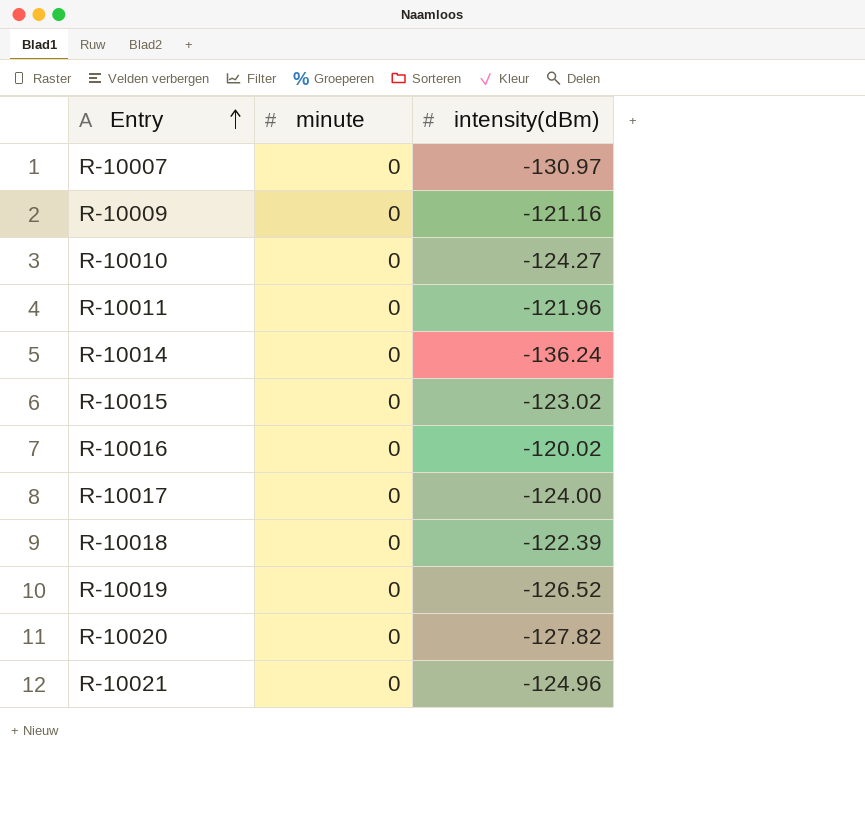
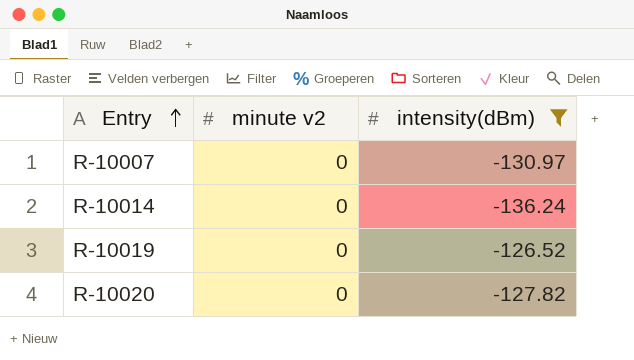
filter: none -> intensity(dBm) <= -126.52
column name: minute -> minute v2

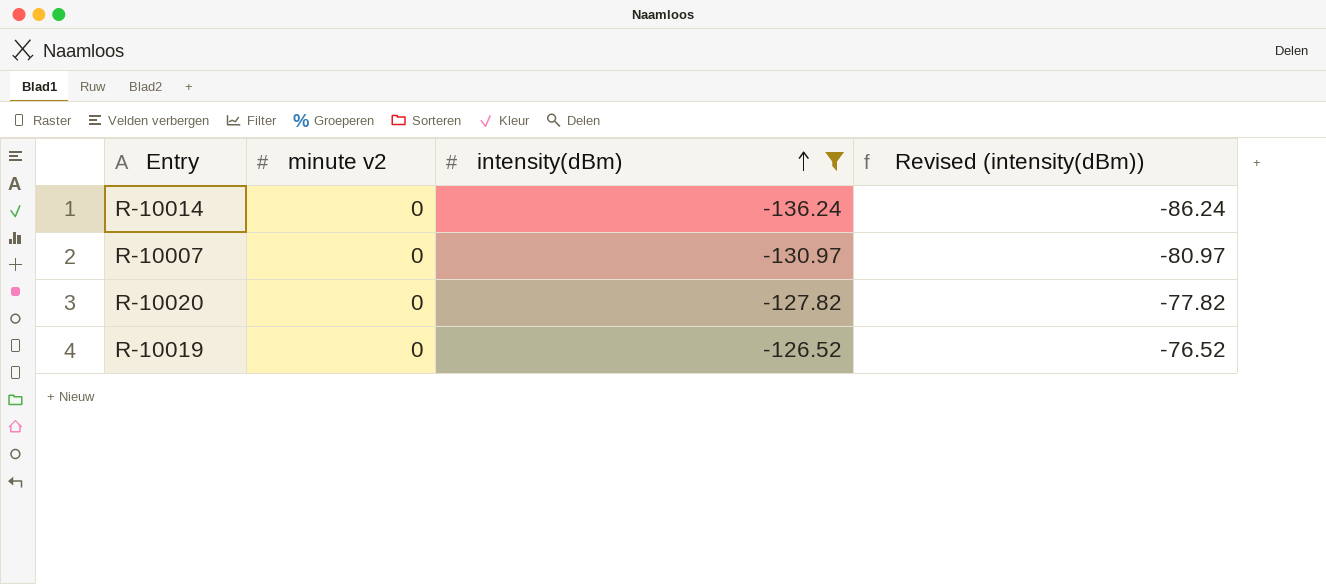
row order: Entry ascending -> intensity(dBm) ascending
column Revised (intensity(dBm)) | formula: none -> [intensity(dBm)] + 50

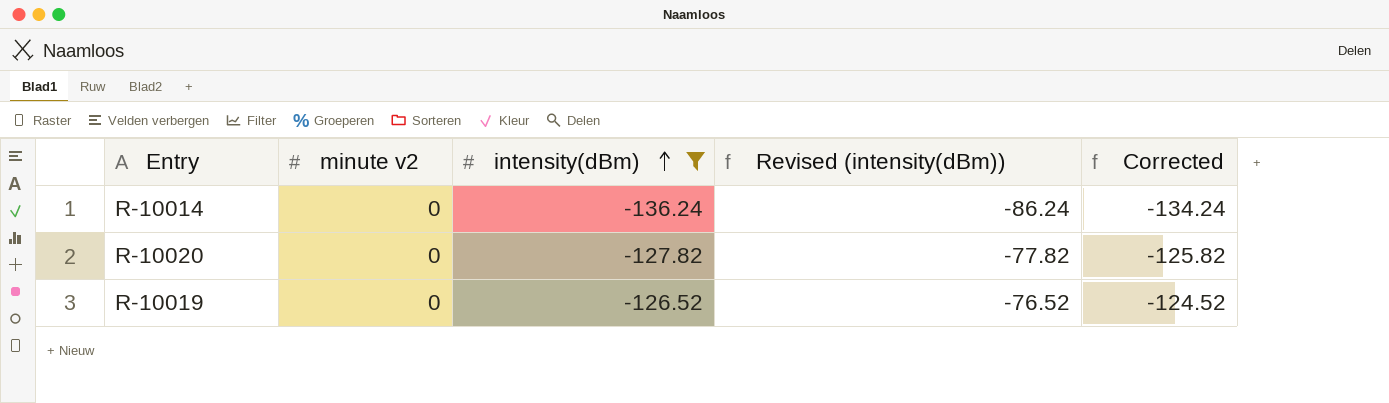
column Corrected | formula: none -> [intensity(dBm)] + 2
row R-10007: 0 | -130.97 | -80.97 -> none

